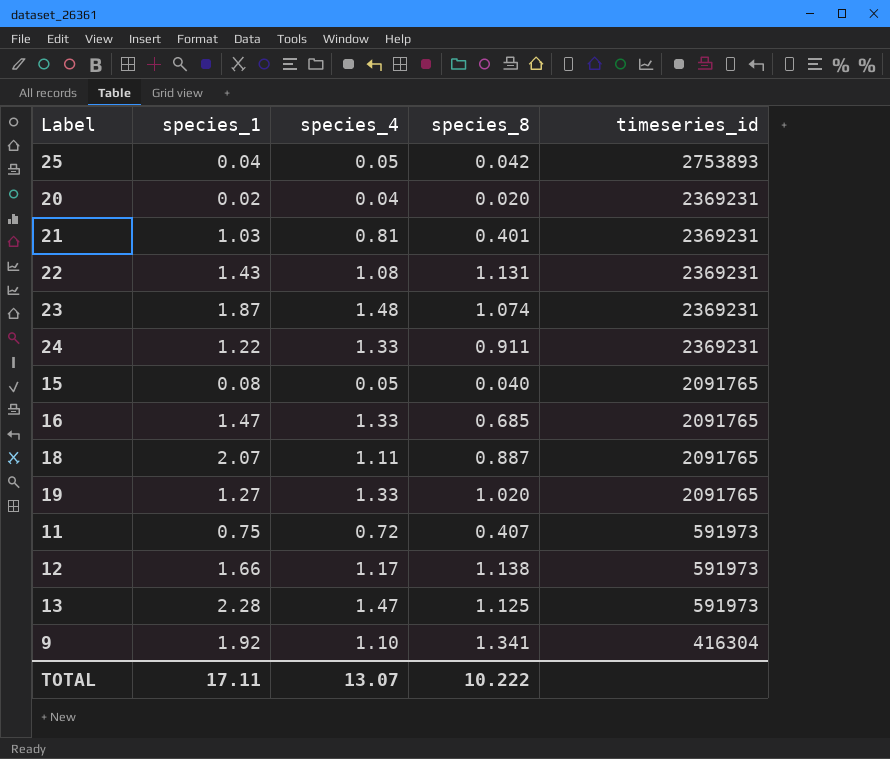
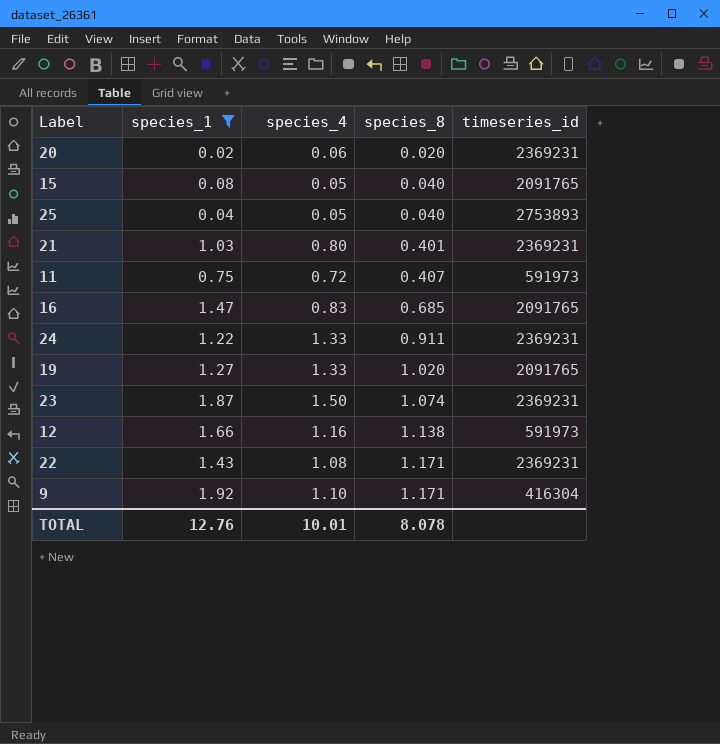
filter: none -> species_1 <= 1.92
row order: timeseries_id descending -> species_8 ascending
20 | species_4: 0.04 -> 0.06
25 | species_8: 0.042 -> 0.040
21 | species_4: 0.81 -> 0.80
16 | species_4: 1.33 -> 0.83
23 | species_4: 1.48 -> 1.50
12 | species_4: 1.17 -> 1.16
22 | species_8: 1.131 -> 1.171
9 | species_8: 1.341 -> 1.171
TOTAL | species_1: 17.11 -> 12.76
TOTAL | species_4: 13.07 -> 10.01
TOTAL | species_8: 10.222 -> 8.078

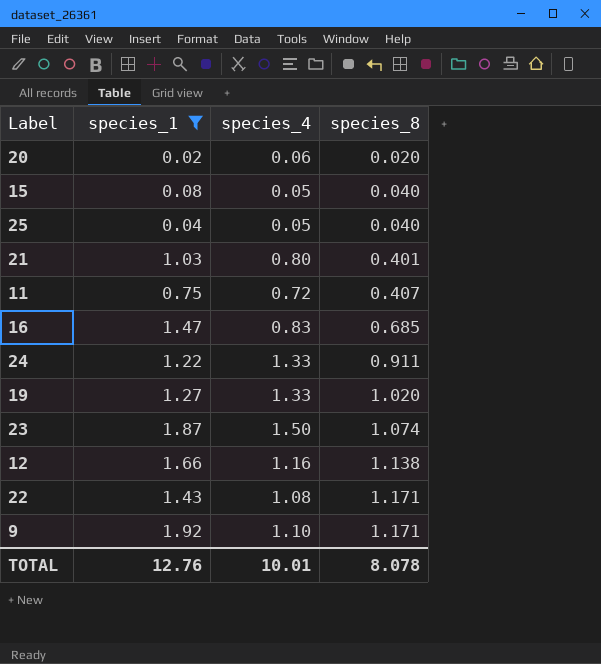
column timeseries_id | position: 5 -> none

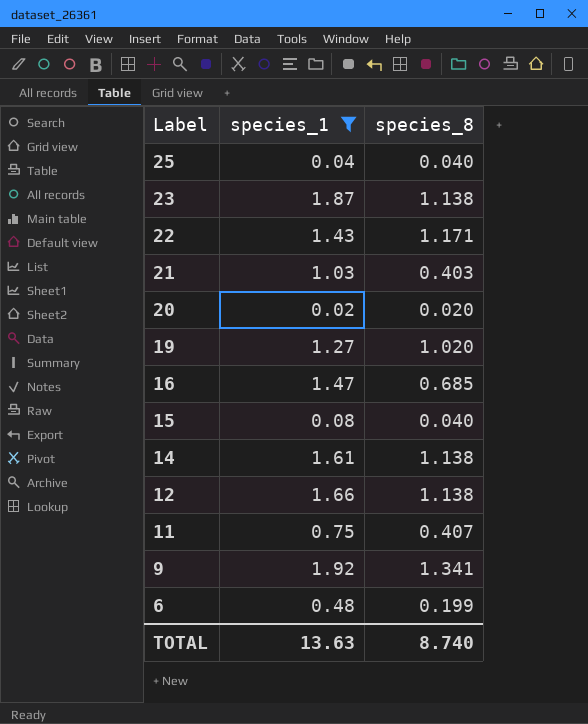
row order: species_8 ascending -> Label descending
column species_4 | position: 3 -> none
row 24: 1.22 | 1.33 | 0.911 -> none
23 | species_8: 1.074 -> 1.138
21 | species_8: 0.401 -> 0.403
row 14: none -> 1.61 | 1.138
9 | species_8: 1.171 -> 1.341
row 6: none -> 0.48 | 0.199
TOTAL | species_1: 12.76 -> 13.63
TOTAL | species_8: 8.078 -> 8.740

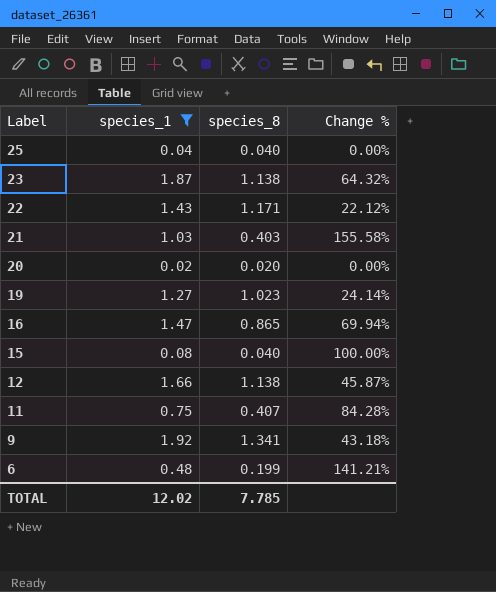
column Change % | formula: none -> ([species_1] - [species_8]) / [species_8]
row 14: 1.61 | 1.138 -> none
19 | species_8: 1.020 -> 1.023
16 | species_8: 0.685 -> 0.865
TOTAL | species_1: 13.63 -> 12.02
TOTAL | species_8: 8.740 -> 7.785

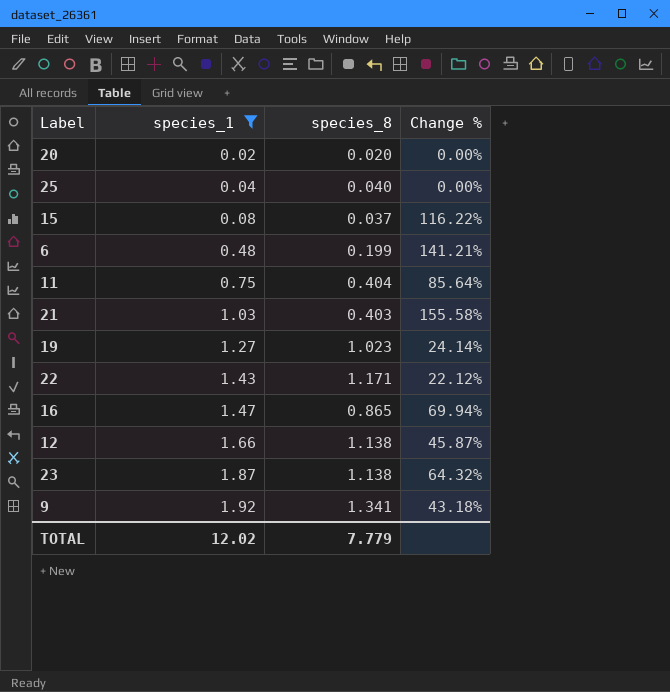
row order: Label descending -> species_1 ascending
15 | species_8: 0.040 -> 0.037
15 | Change %: 100.00% -> 116.22%
11 | species_8: 0.407 -> 0.404
11 | Change %: 84.28% -> 85.64%
TOTAL | species_8: 7.785 -> 7.779

